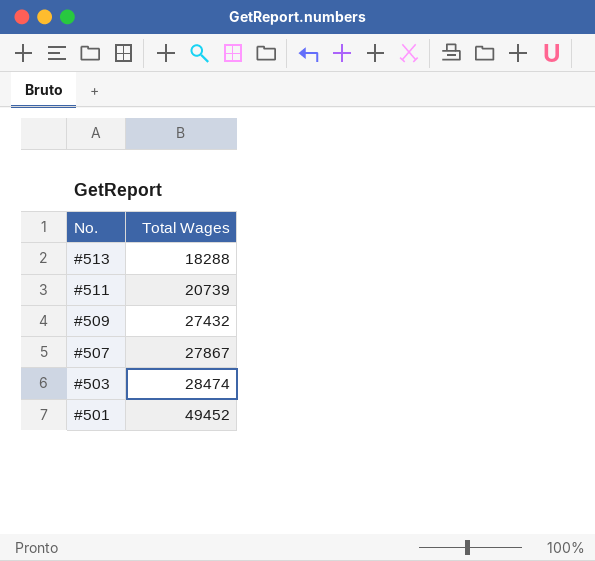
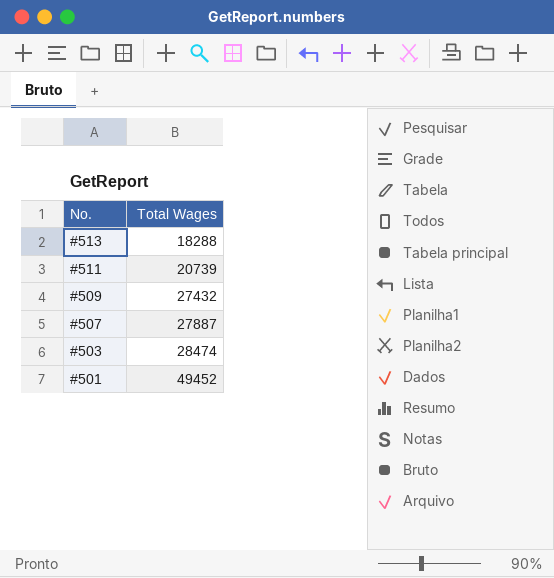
#507 | Total Wages: 27867 -> 27887

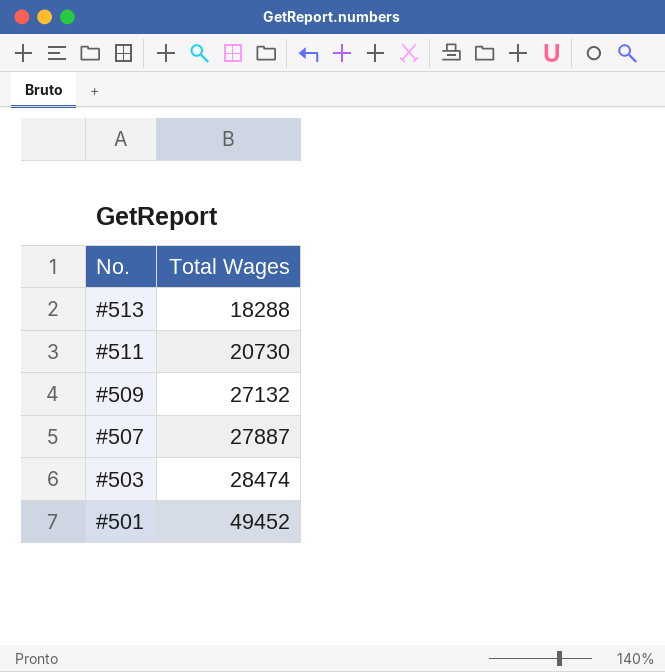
#511 | Total Wages: 20739 -> 20730
#509 | Total Wages: 27432 -> 27132

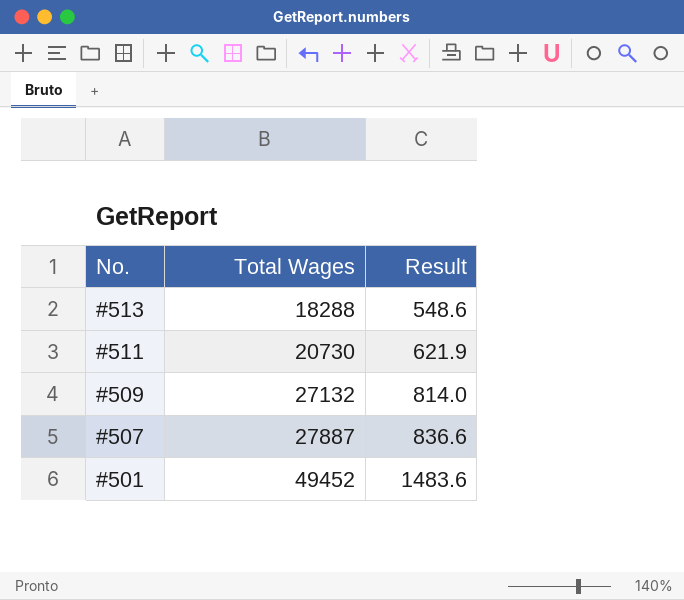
column Result | formula: none -> [Total Wages] * 0.03
row #503: 28474 -> none

